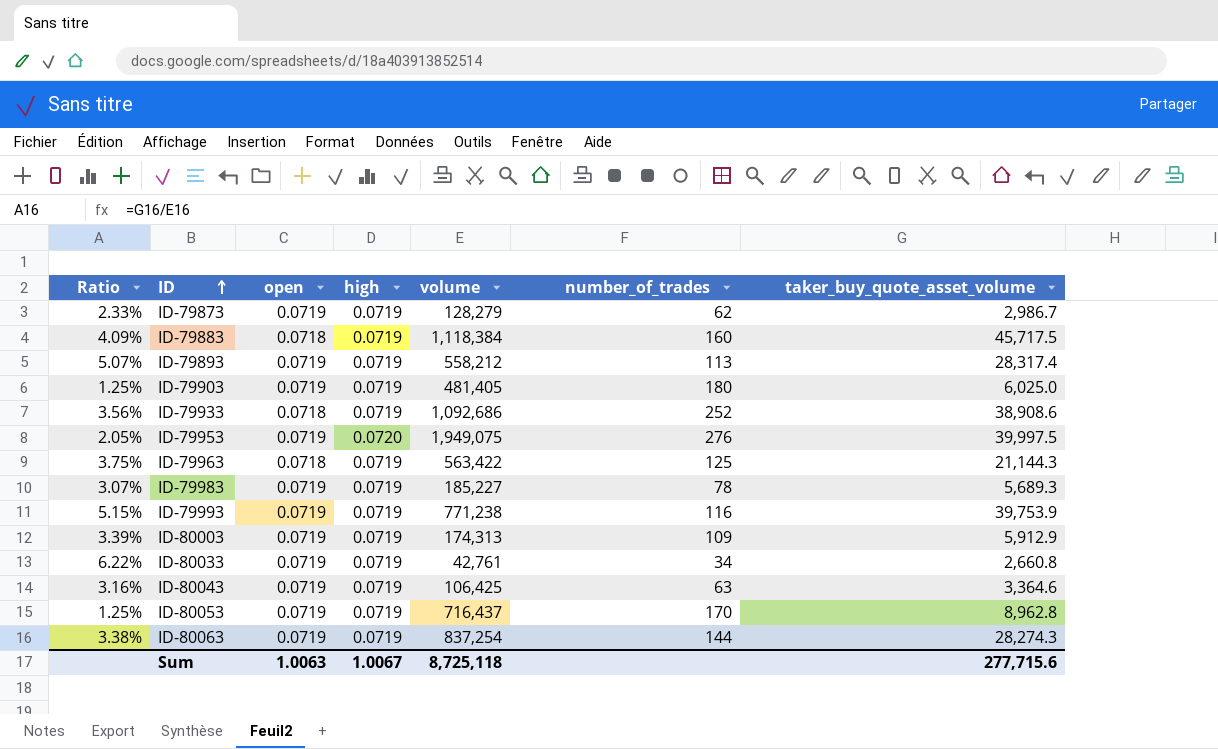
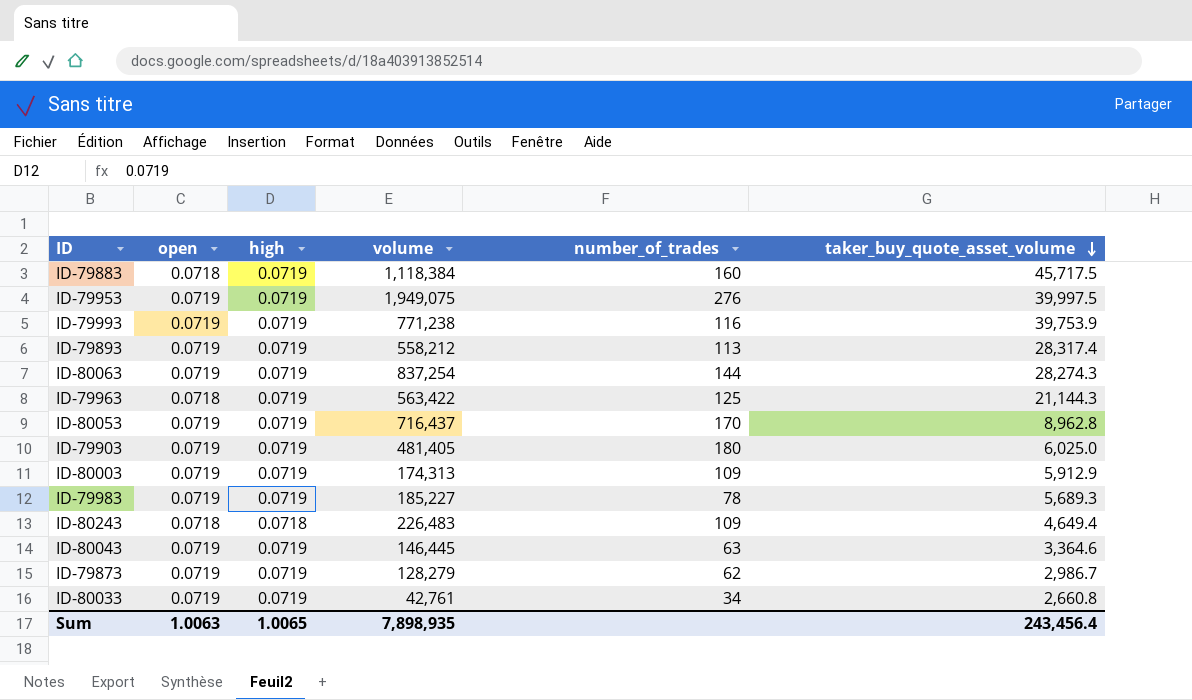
row order: ID ascending -> taker_buy_quote_asset_volume descending
column Ratio | formula: [taker_buy_quote_asset_volume] / [volume] -> none
row ID-79933: 3.56% | 0.0718 | 0.0719 | 1,092,686 | 252 | 38,908.6 -> none
ID-79953 | high: 0.0720 -> 0.0719
row ID-80243: none -> 0.0718 | 0.0718 | 226,483 | 109 | 4,649.4
ID-80043 | volume: 106,425 -> 146,445
Sum | high: 1.0067 -> 1.0065
Sum | volume: 8,725,118 -> 7,898,935
Sum | taker_buy_quote_asset_volume: 277,715.6 -> 243,456.4

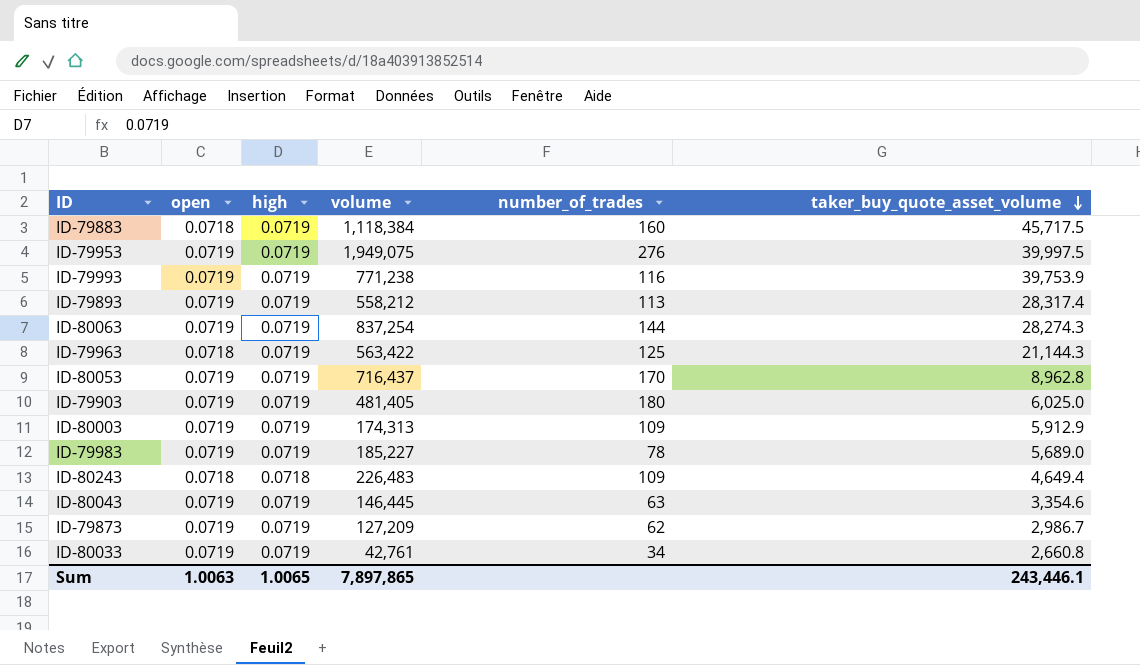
ID-79983 | taker_buy_quote_asset_volume: 5,689.3 -> 5,689.0
ID-80043 | taker_buy_quote_asset_volume: 3,364.6 -> 3,354.6
ID-79873 | volume: 128,279 -> 127,209
Sum | volume: 7,898,935 -> 7,897,865
Sum | taker_buy_quote_asset_volume: 243,456.4 -> 243,446.1

